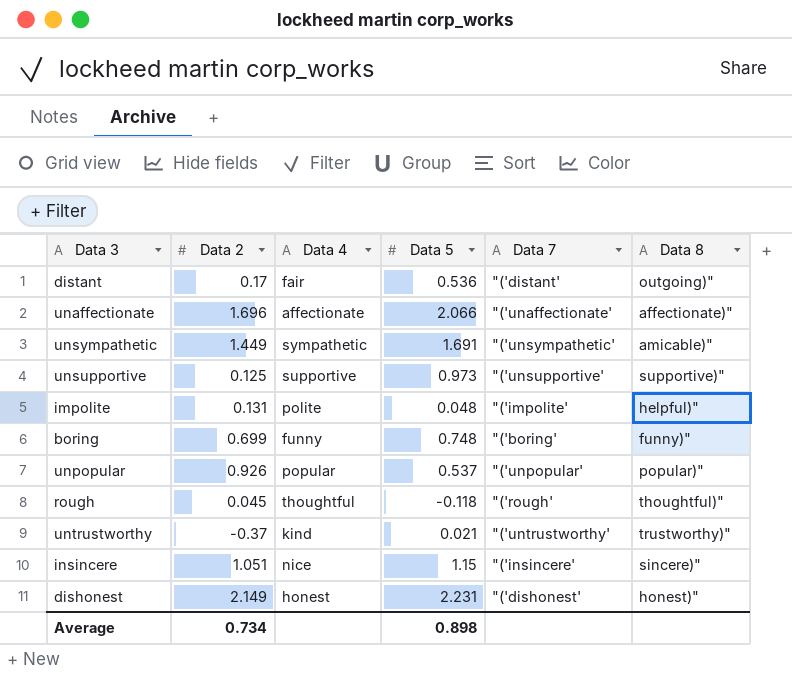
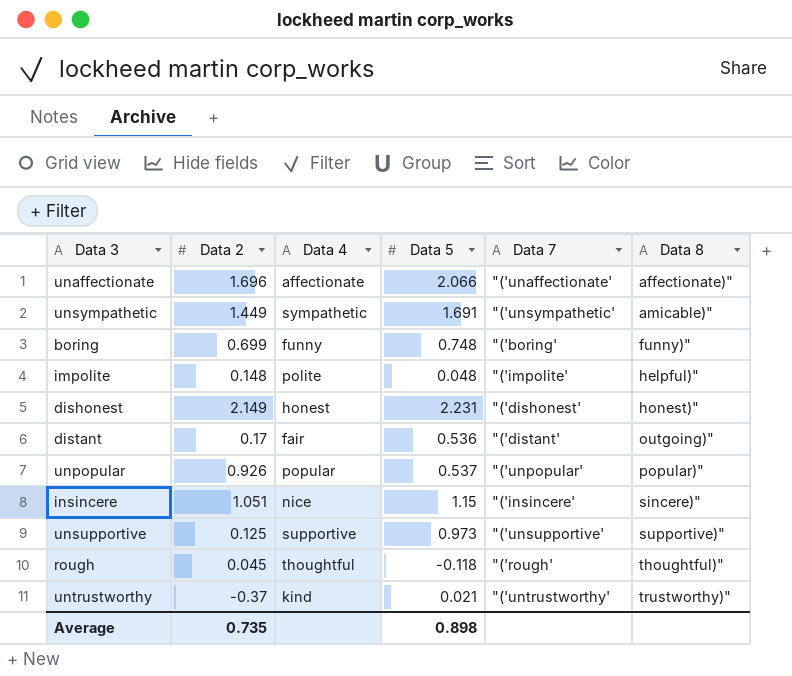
row order: none -> Data 8 ascending
impolite | Data 2: 0.131 -> 0.148
Average | Data 2: 0.734 -> 0.735

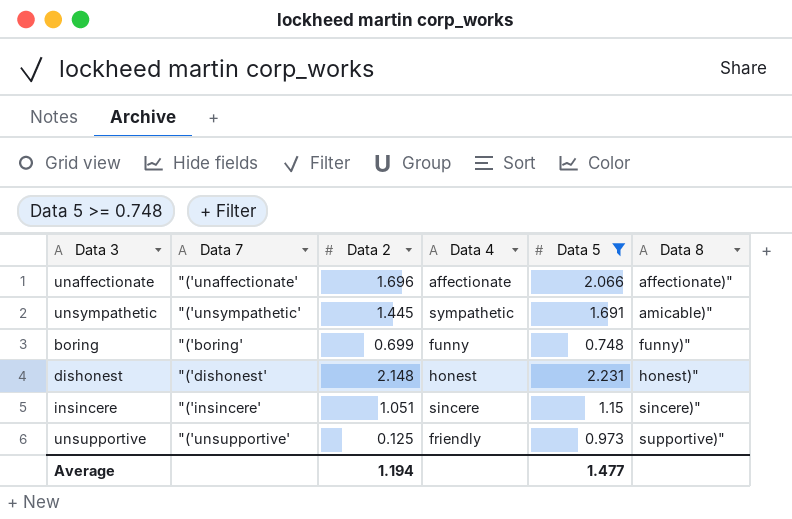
filter: none -> Data 5 >= 0.748
column Data 7 | position: 5 -> 2
unsympathetic | Data 2: 1.449 -> 1.445
dishonest | Data 2: 2.149 -> 2.148
insincere | Data 4: nice -> sincere
unsupportive | Data 4: supportive -> friendly
Average | Data 2: 0.735 -> 1.194
Average | Data 5: 0.898 -> 1.477

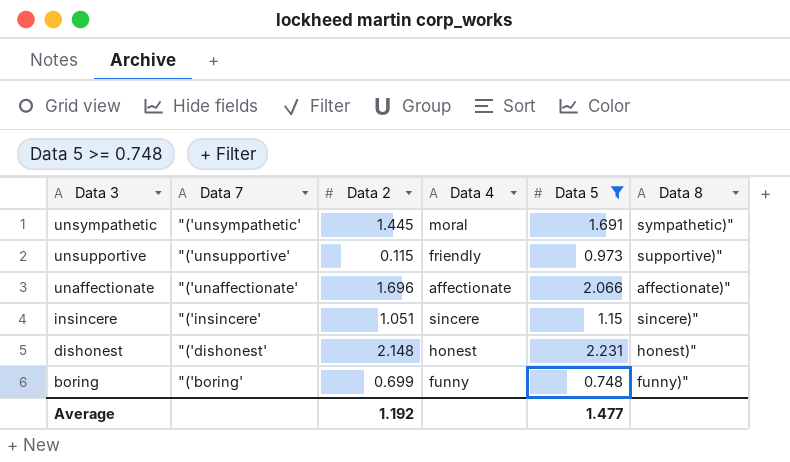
row order: Data 8 ascending -> Data 3 descending
unsympathetic | Data 4: sympathetic -> moral
unsympathetic | Data 8: amicable)" -> sympathetic)"
unsupportive | Data 2: 0.125 -> 0.115
Average | Data 2: 1.194 -> 1.192

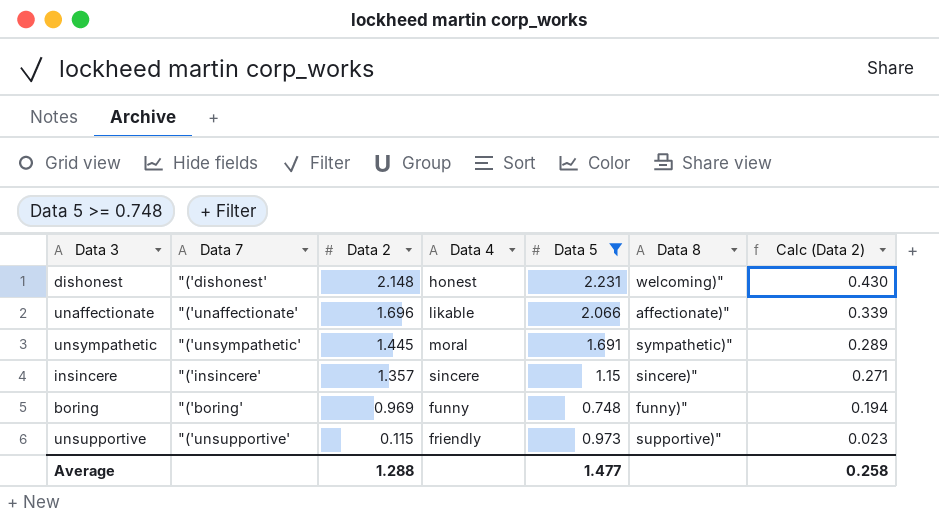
row order: Data 3 descending -> Data 2 descending
column Calc (Data 2) | formula: none -> [Data 2] * 0.2
dishonest | Data 8: honest)" -> welcoming)"
unaffectionate | Data 4: affectionate -> likable
insincere | Data 2: 1.051 -> 1.357
boring | Data 2: 0.699 -> 0.969
Average | Data 2: 1.192 -> 1.288

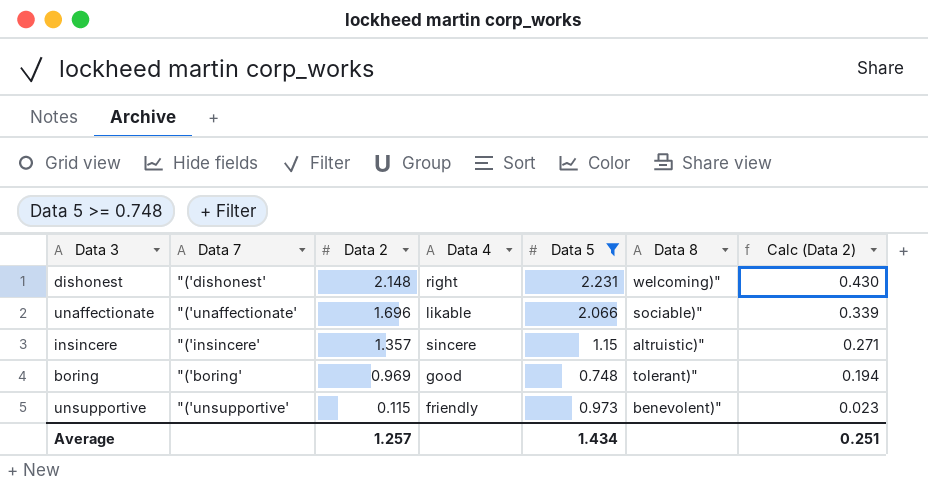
row unsympathetic: "('unsympathetic' | 1.445 | moral | 1.691 | sympathetic)" | 0.289 -> none
dishonest | Data 4: honest -> right
unaffectionate | Data 8: affectionate)" -> sociable)"
insincere | Data 8: sincere)" -> altruistic)"
boring | Data 4: funny -> good
boring | Data 8: funny)" -> tolerant)"
unsupportive | Data 8: supportive)" -> benevolent)"
Average | Data 2: 1.288 -> 1.257
Average | Data 5: 1.477 -> 1.434
Average | Calc (Data 2): 0.258 -> 0.251

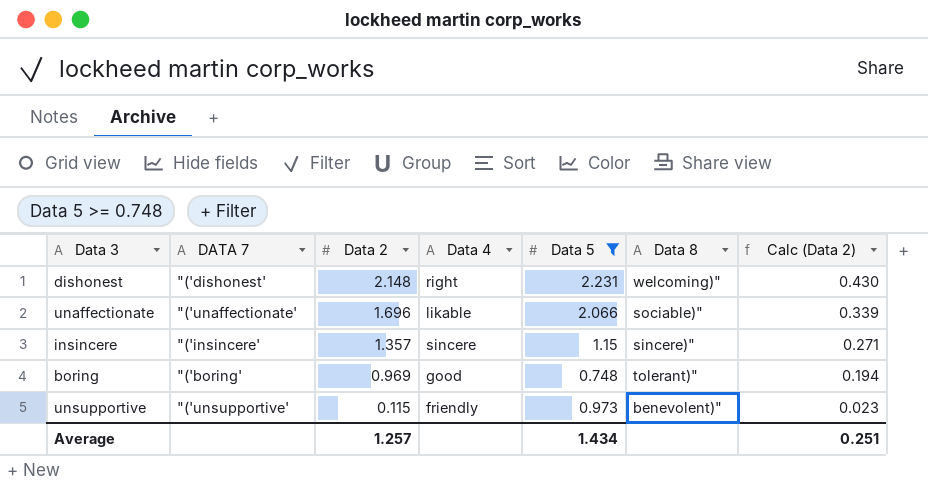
column name: Data 7 -> DATA 7
insincere | Data 8: altruistic)" -> sincere)"

